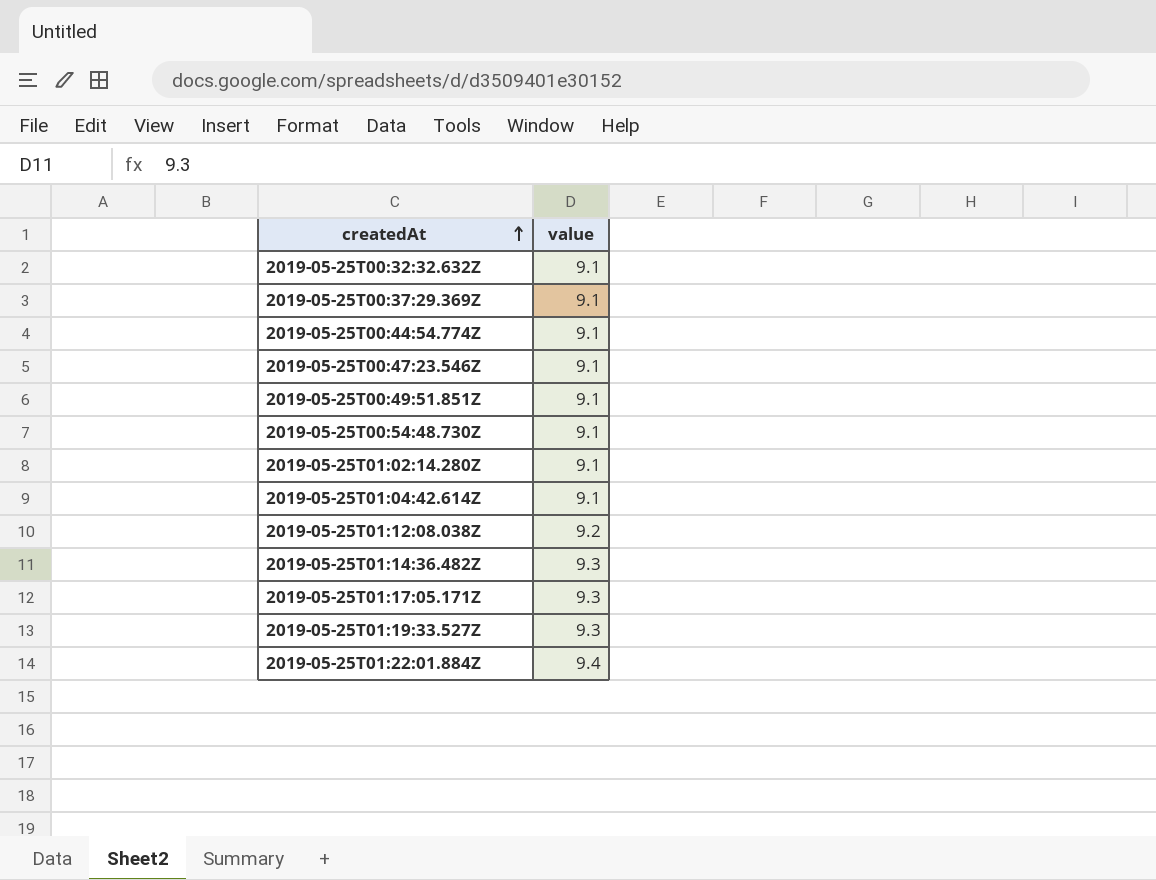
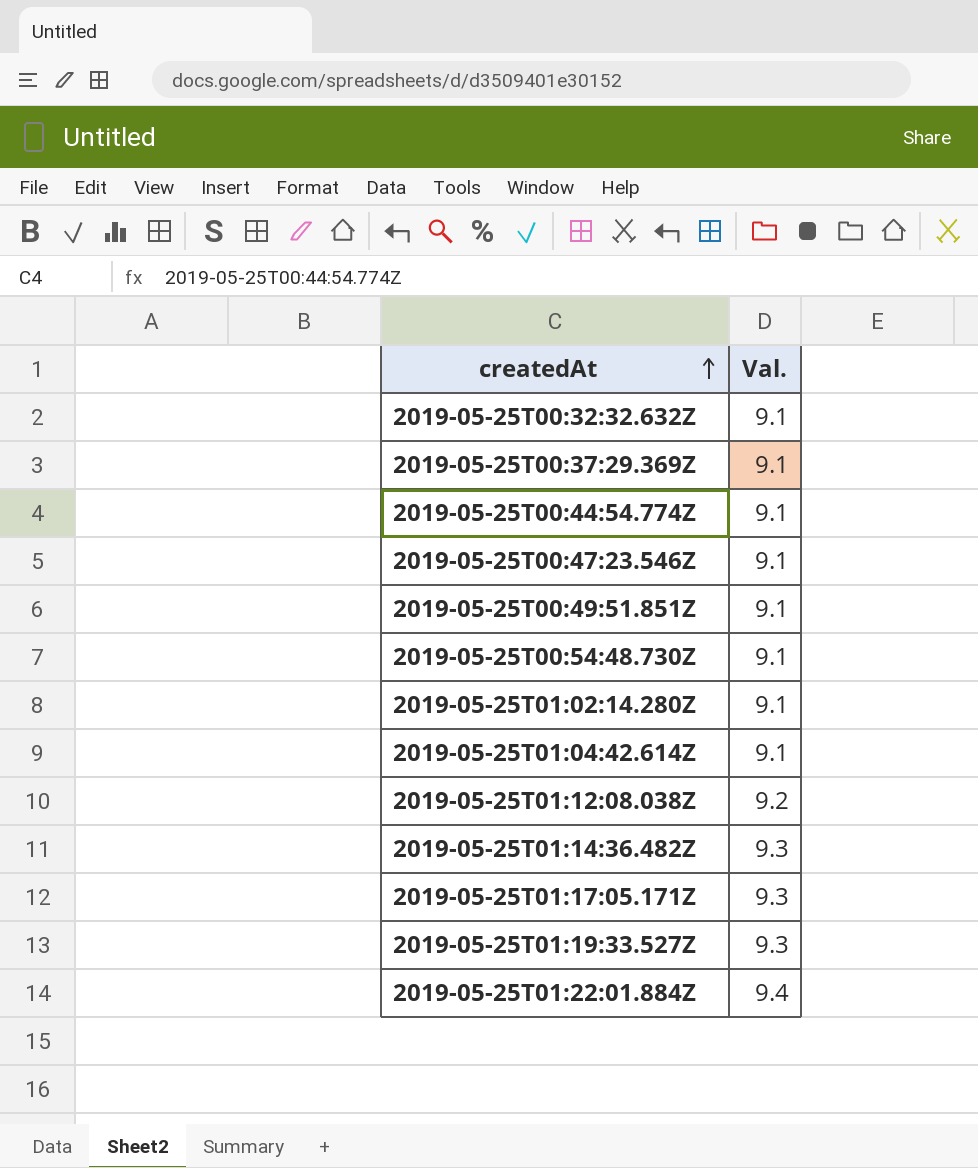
column name: value -> Val.

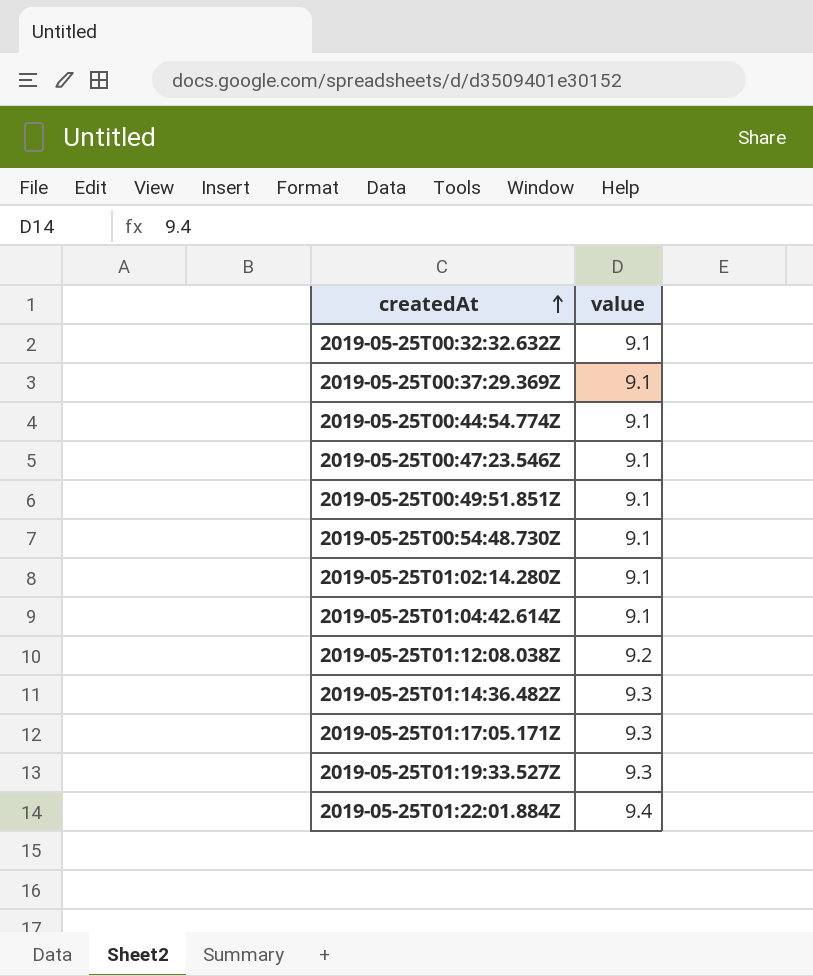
column name: Val. -> value

